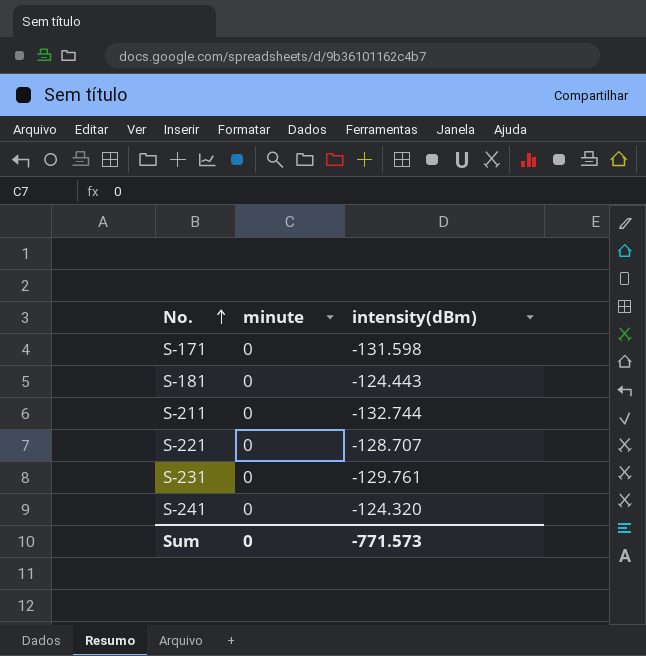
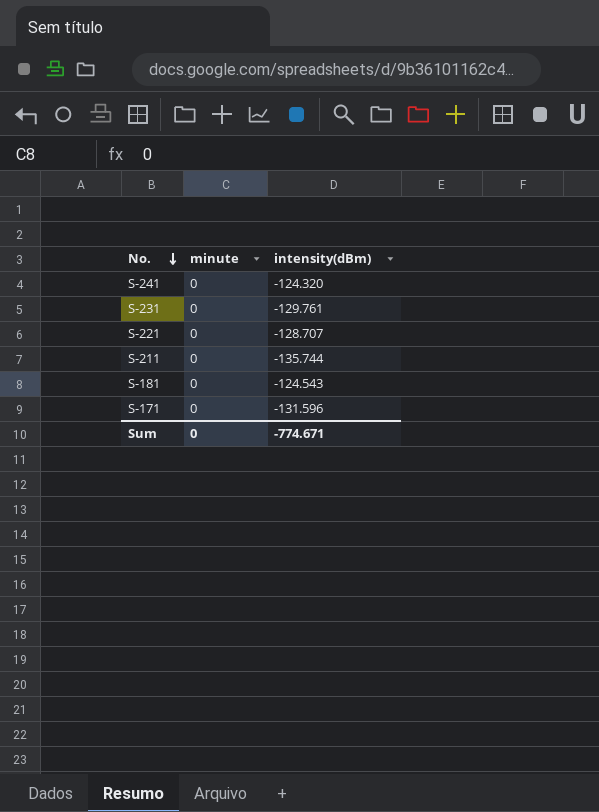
row order: No. ascending -> No. descending
S-211 | intensity(dBm): -132.744 -> -135.744
S-181 | intensity(dBm): -124.443 -> -124.543
S-171 | intensity(dBm): -131.598 -> -131.596
Sum | intensity(dBm): -771.573 -> -774.671

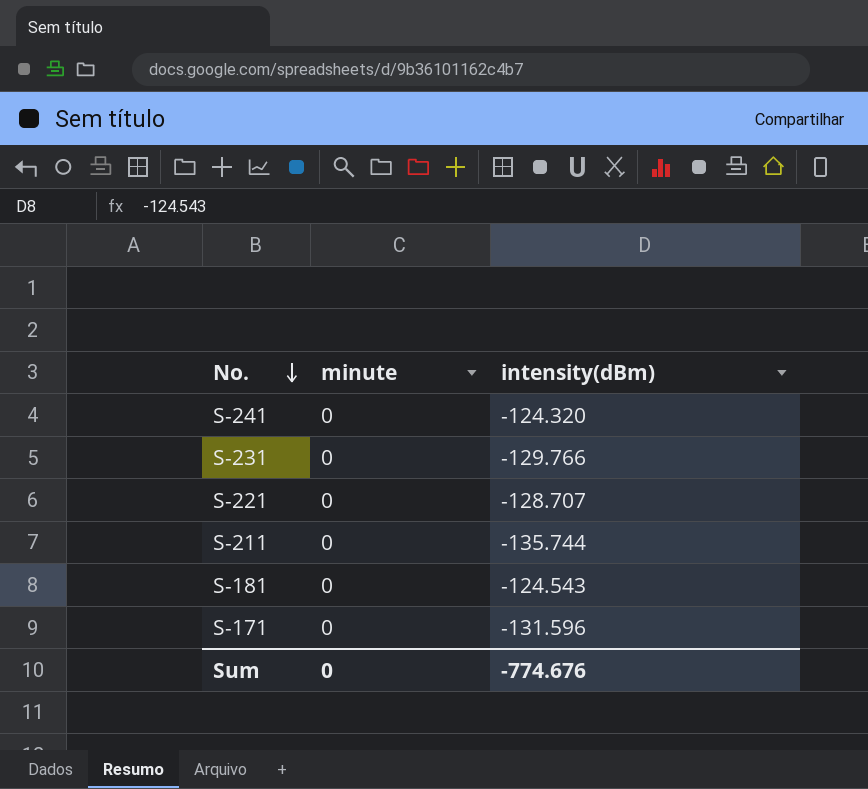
S-231 | intensity(dBm): -129.761 -> -129.766
Sum | intensity(dBm): -774.671 -> -774.676

